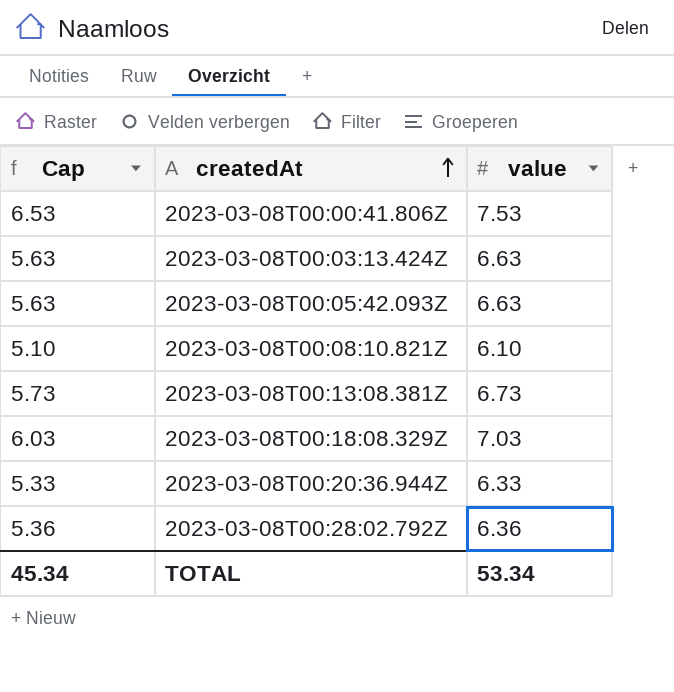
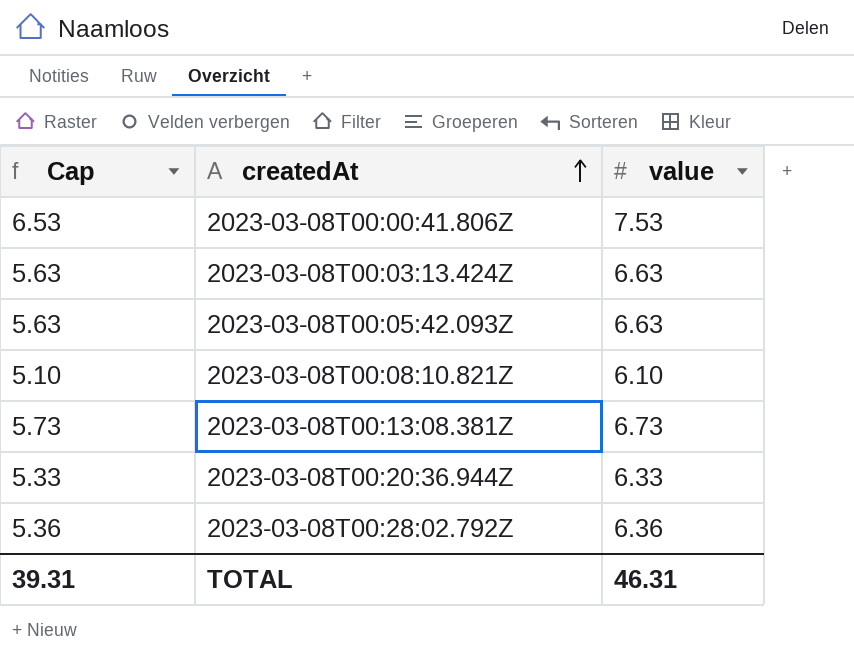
row 2023-03-08T00:18:08.329Z: 6.03 | 7.03 -> none
TOTAL | Cap: 45.34 -> 39.31
TOTAL | value: 53.34 -> 46.31

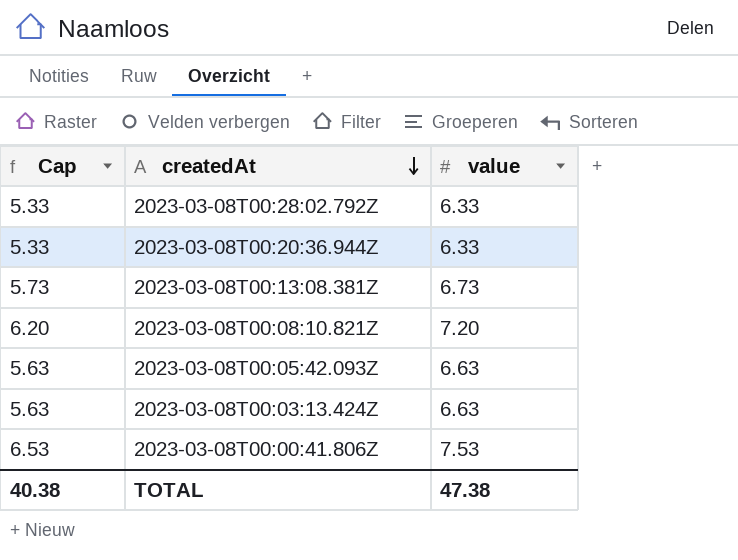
row order: createdAt ascending -> createdAt descending
2023-03-08T00:28:02.792Z | Cap: 5.36 -> 5.33
2023-03-08T00:28:02.792Z | value: 6.36 -> 6.33
2023-03-08T00:08:10.821Z | Cap: 5.10 -> 6.20
2023-03-08T00:08:10.821Z | value: 6.10 -> 7.20
TOTAL | Cap: 39.31 -> 40.38
TOTAL | value: 46.31 -> 47.38

